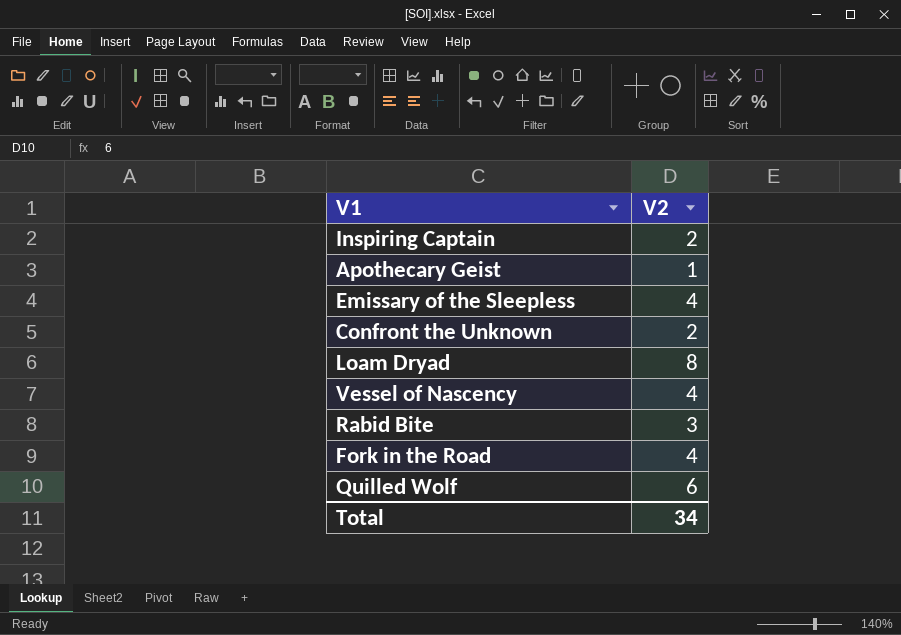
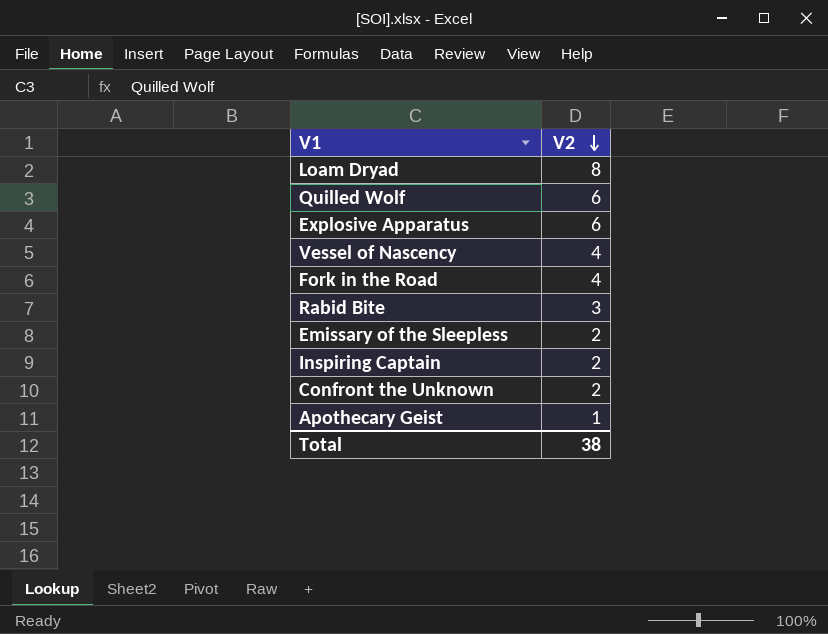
row order: none -> V2 descending
row Explosive Apparatus: none -> 6
Emissary of the Sleepless | V2: 4 -> 2
Total | V2: 34 -> 38

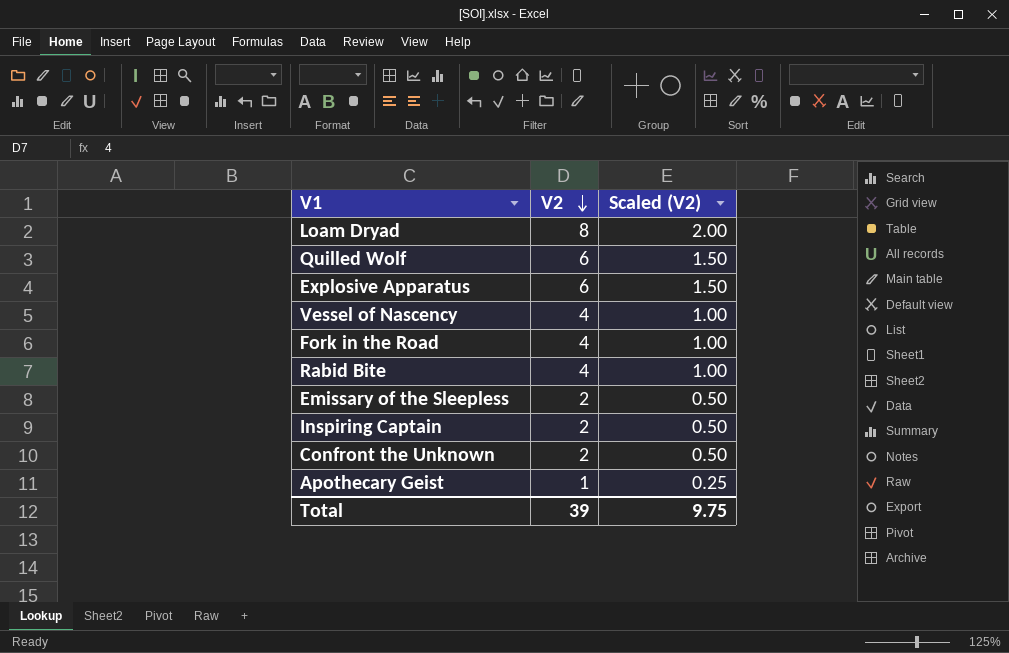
column Scaled (V2) | formula: none -> [V2] * 0.25
Rabid Bite | V2: 3 -> 4
Total | V2: 38 -> 39

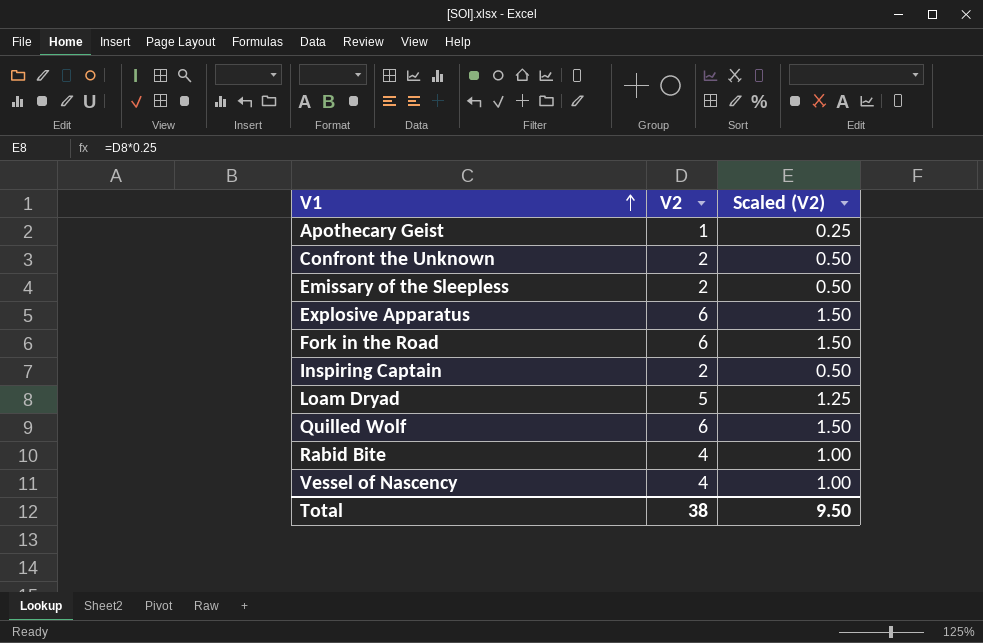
row order: V2 descending -> V1 ascending
Fork in the Road | V2: 4 -> 6
Fork in the Road | Scaled (V2): 1.00 -> 1.50
Loam Dryad | V2: 8 -> 5
Loam Dryad | Scaled (V2): 2.00 -> 1.25
Total | V2: 39 -> 38
Total | Scaled (V2): 9.75 -> 9.50

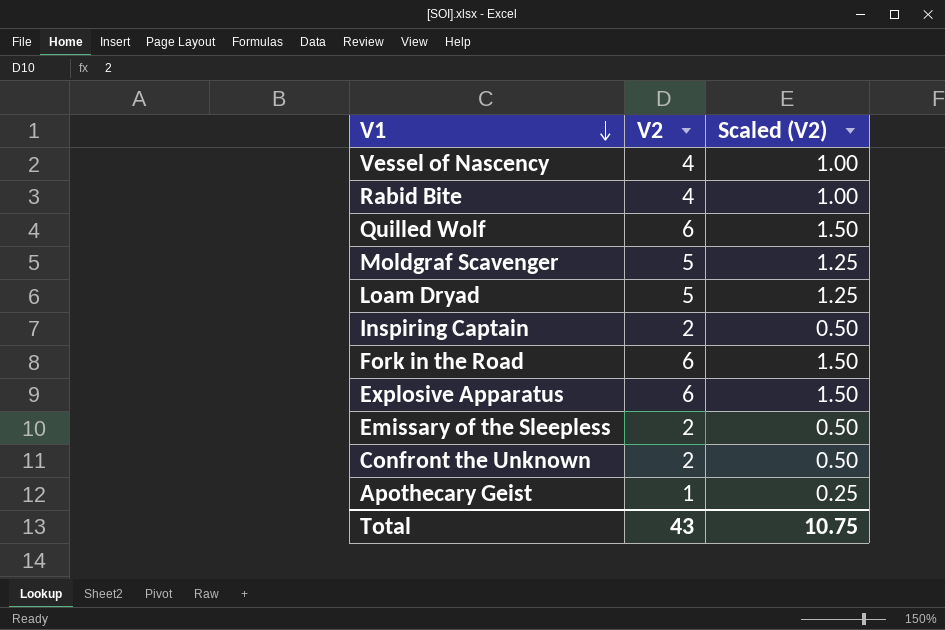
row order: V1 ascending -> V1 descending
row Moldgraf Scavenger: none -> 5 | 1.25
Total | V2: 38 -> 43
Total | Scaled (V2): 9.50 -> 10.75

